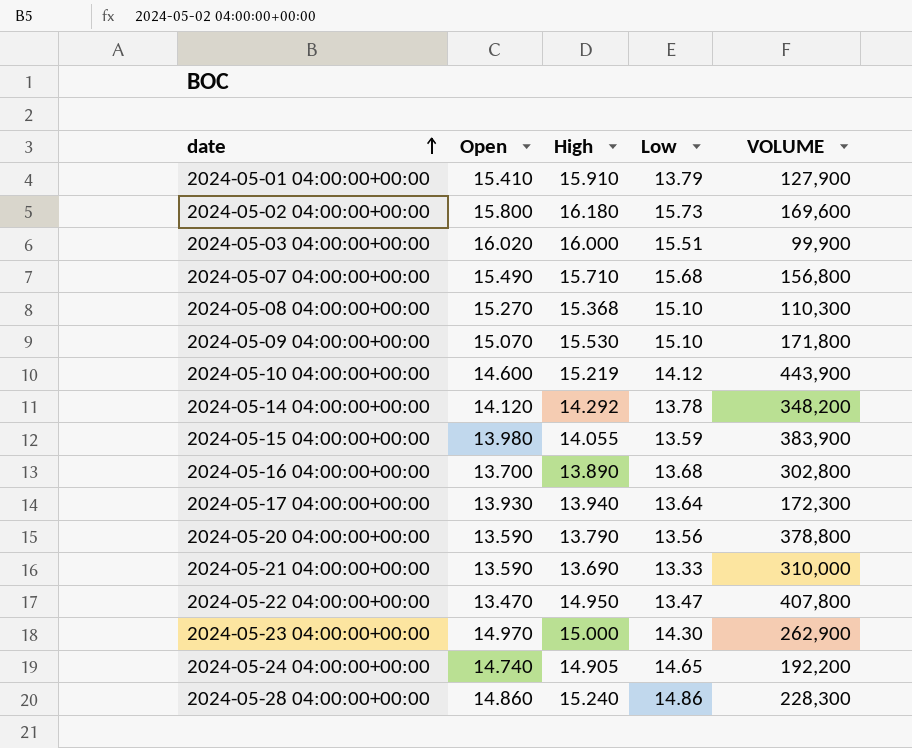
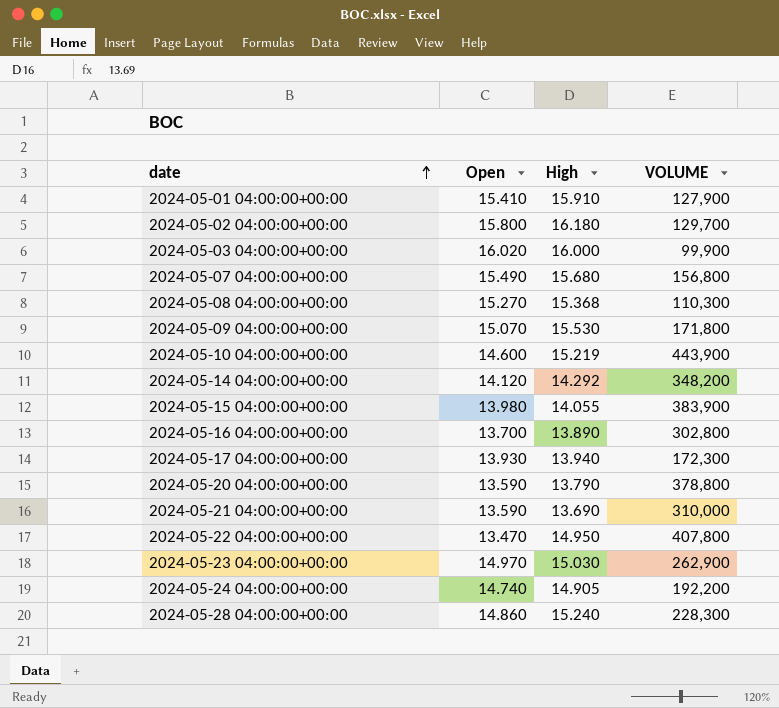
column Low | position: 4 -> none
2024-05-02 04:00:00+00:00 | VOLUME: 169,600 -> 129,700
2024-05-07 04:00:00+00:00 | High: 15.710 -> 15.680
2024-05-23 04:00:00+00:00 | High: 15.000 -> 15.030

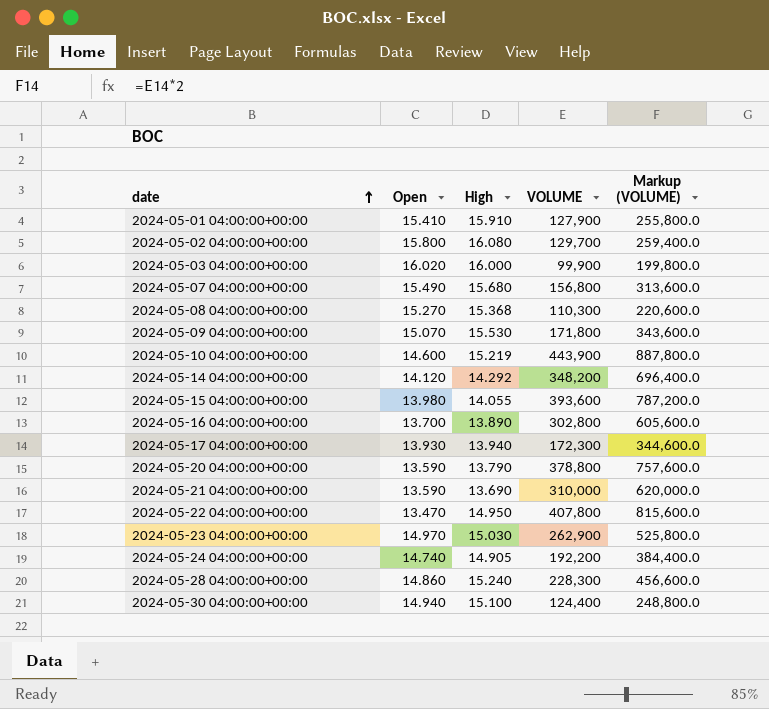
column Markup (VOLUME) | formula: none -> [VOLUME] * 2
2024-05-02 04:00:00+00:00 | High: 16.180 -> 16.080
2024-05-15 04:00:00+00:00 | VOLUME: 383,900 -> 393,600
row 2024-05-30 04:00:00+00:00: none -> 14.940 | 15.100 | 124,400 | 248,800.0

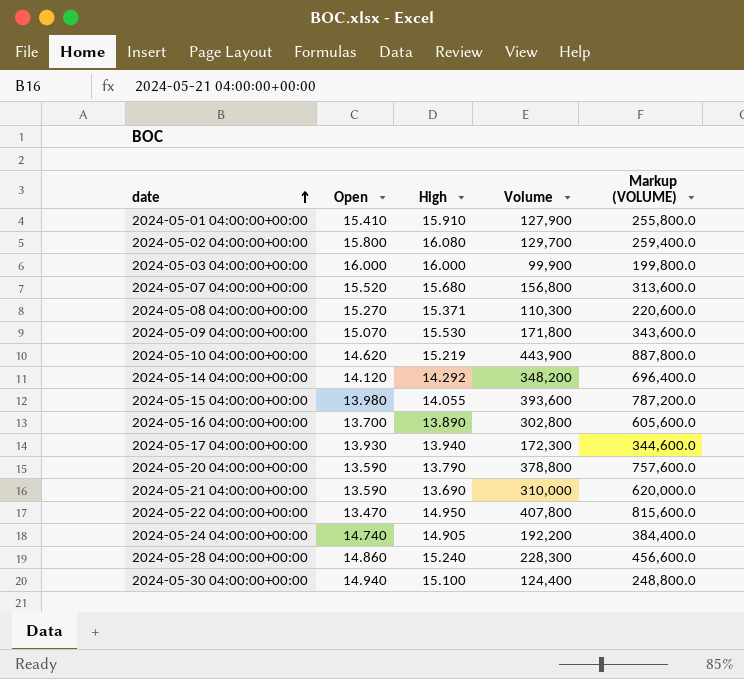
column name: VOLUME -> Volume
row 2024-05-23 04:00:00+00:00: 14.970 | 15.030 | 262,900 | 525,800.0 -> none
2024-05-03 04:00:00+00:00 | Open: 16.020 -> 16.000
2024-05-07 04:00:00+00:00 | Open: 15.490 -> 15.520
2024-05-08 04:00:00+00:00 | High: 15.368 -> 15.371
2024-05-10 04:00:00+00:00 | Open: 14.600 -> 14.620

